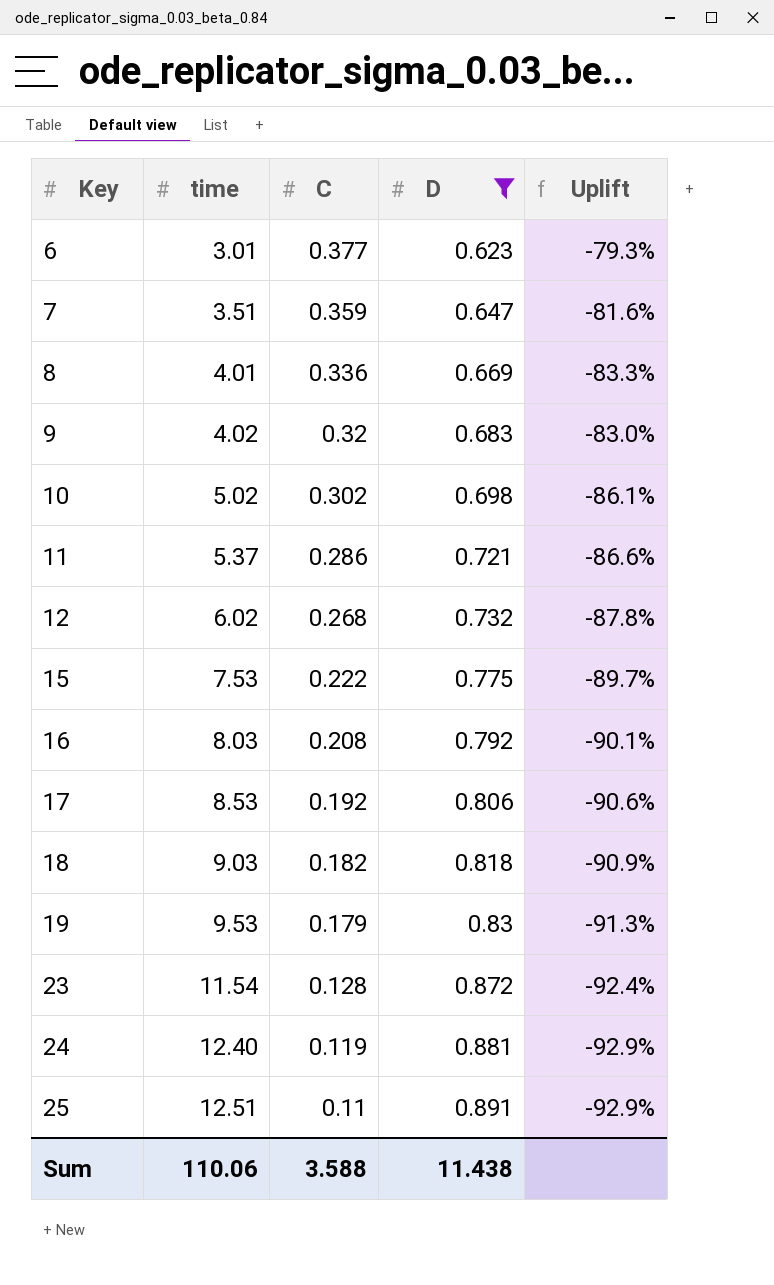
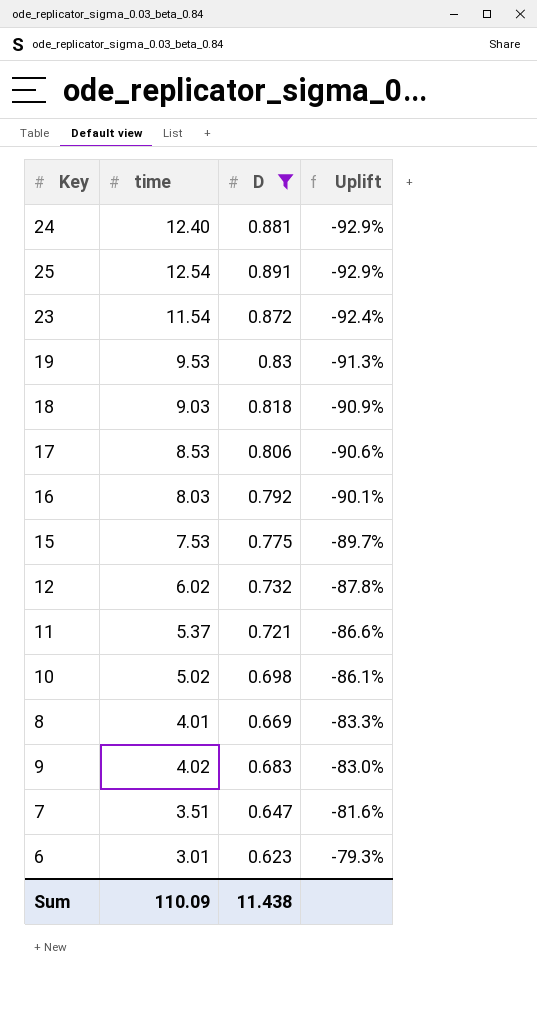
row order: Key ascending -> Uplift ascending
column C | position: 3 -> none
25 | time: 12.51 -> 12.54
Sum | time: 110.06 -> 110.09

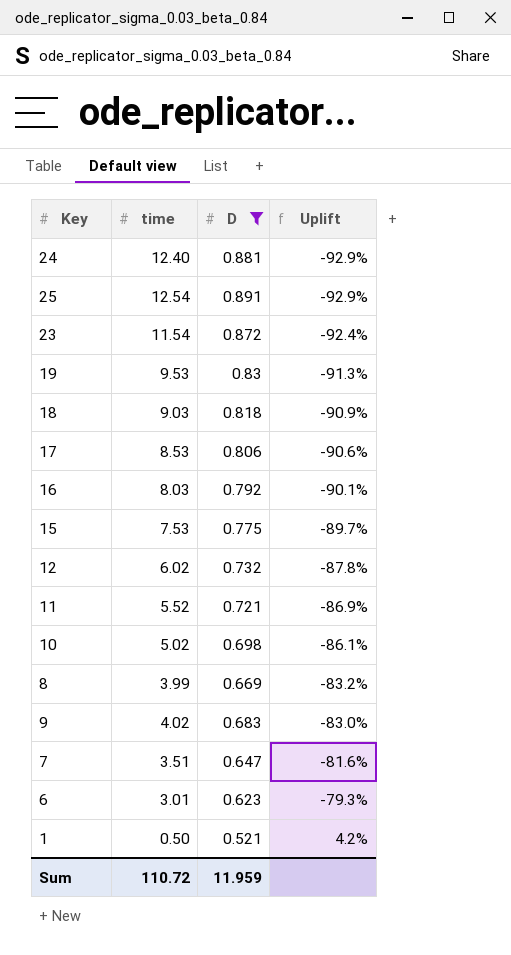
11 | time: 5.37 -> 5.52
11 | Uplift: -86.6% -> -86.9%
8 | time: 4.01 -> 3.99
8 | Uplift: -83.3% -> -83.2%
row 1: none -> 0.50 | 0.521 | 4.2%
Sum | time: 110.09 -> 110.72
Sum | D: 11.438 -> 11.959

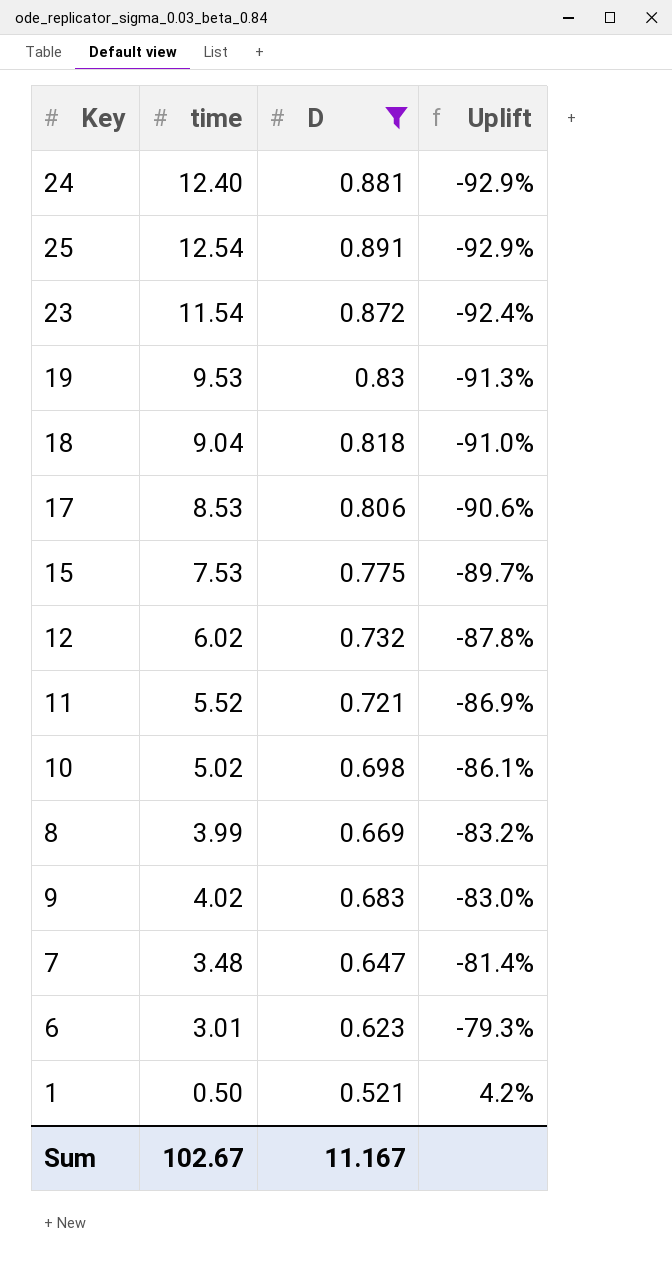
row 16: 8.03 | 0.792 | -90.1% -> none
18 | time: 9.03 -> 9.04
18 | Uplift: -90.9% -> -91.0%
7 | time: 3.51 -> 3.48
7 | Uplift: -81.6% -> -81.4%
Sum | time: 110.72 -> 102.67
Sum | D: 11.959 -> 11.167

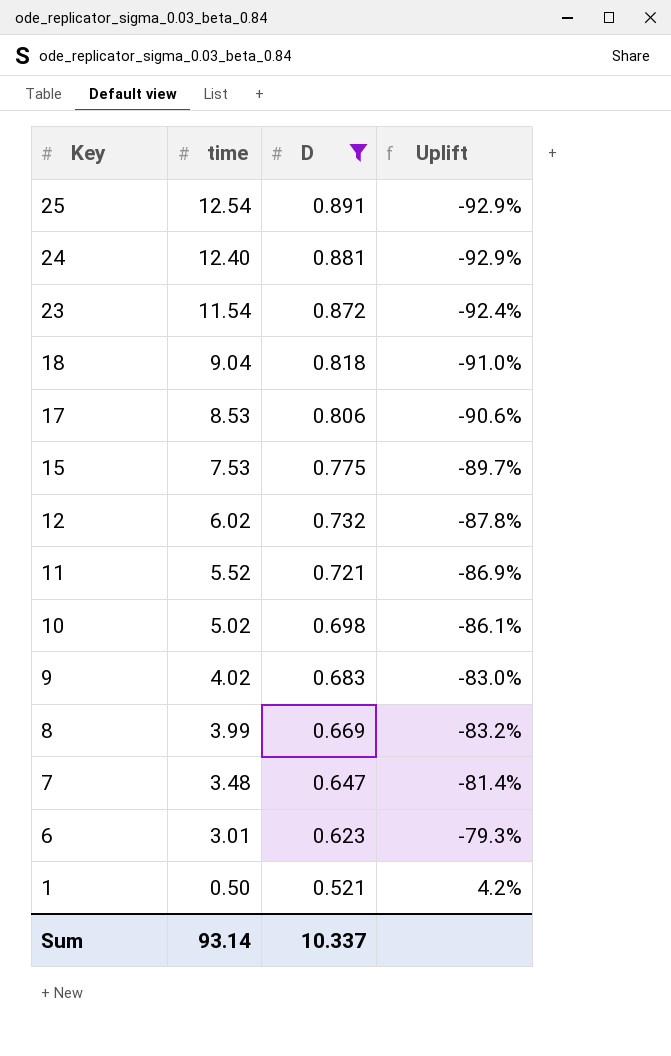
row order: Uplift ascending -> Key descending
row 19: 9.53 | 0.83 | -91.3% -> none
Sum | time: 102.67 -> 93.14
Sum | D: 11.167 -> 10.337

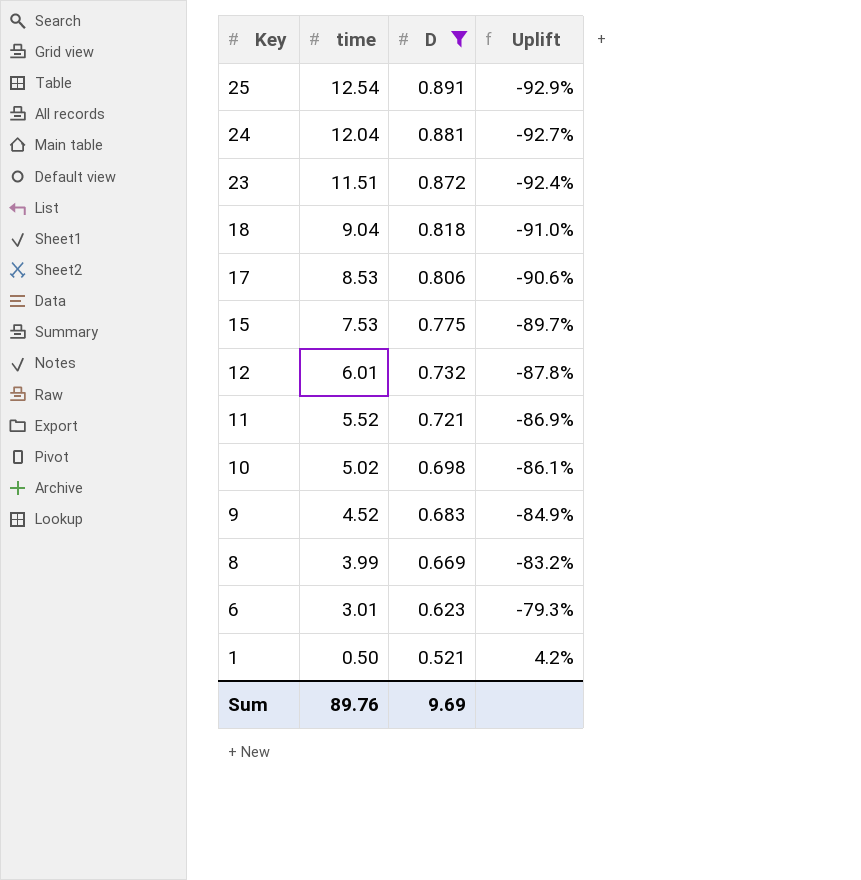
row 7: 3.48 | 0.647 | -81.4% -> none
24 | time: 12.40 -> 12.04
24 | Uplift: -92.9% -> -92.7%
23 | time: 11.54 -> 11.51
12 | time: 6.02 -> 6.01
9 | time: 4.02 -> 4.52
9 | Uplift: -83.0% -> -84.9%
Sum | time: 93.14 -> 89.76
Sum | D: 10.337 -> 9.69

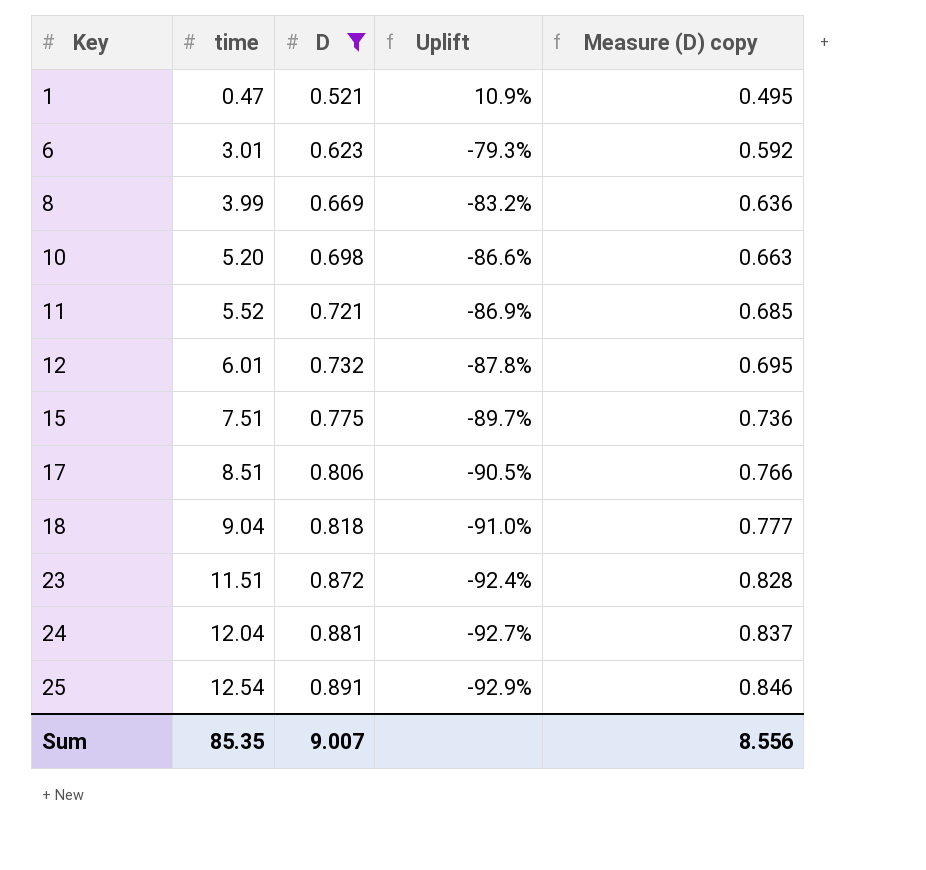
row order: Key descending -> Key ascending
column Measure (D) copy | formula: none -> [D] * 0.95
row 9: 4.52 | 0.683 | -84.9% -> none
1 | time: 0.50 -> 0.47
1 | Uplift: 4.2% -> 10.9%
10 | time: 5.02 -> 5.20
10 | Uplift: -86.1% -> -86.6%
15 | time: 7.53 -> 7.51
17 | time: 8.53 -> 8.51
17 | Uplift: -90.6% -> -90.5%
Sum | time: 89.76 -> 85.35
Sum | D: 9.69 -> 9.007

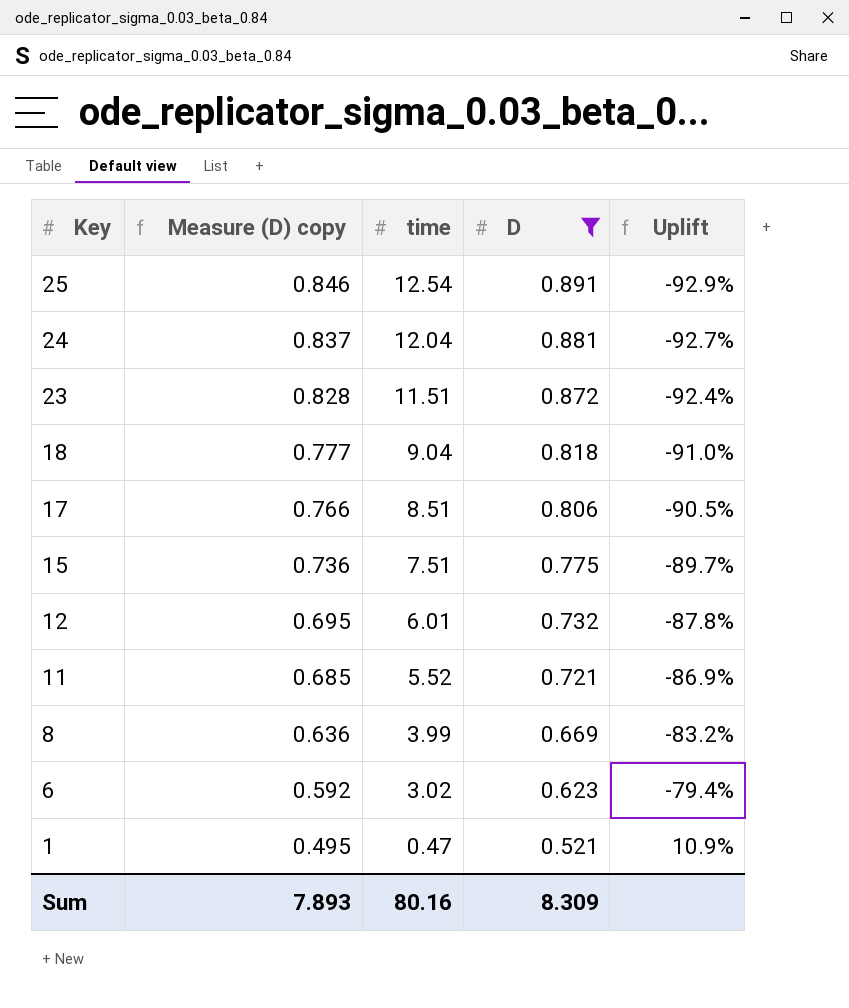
row order: Key ascending -> Key descending
column Measure (D) copy | position: 5 -> 2
row 10: 5.20 | 0.698 | -86.6% | 0.663 -> none
6 | time: 3.01 -> 3.02
6 | Uplift: -79.3% -> -79.4%
Sum | Measure (D) copy: 8.556 -> 7.893
Sum | time: 85.35 -> 80.16
Sum | D: 9.007 -> 8.309

